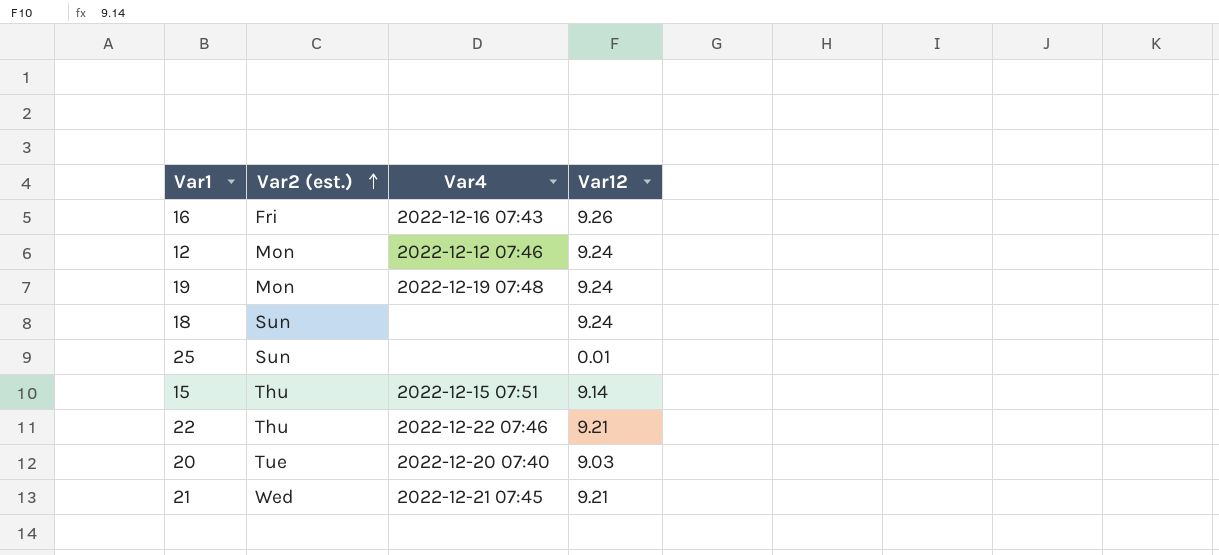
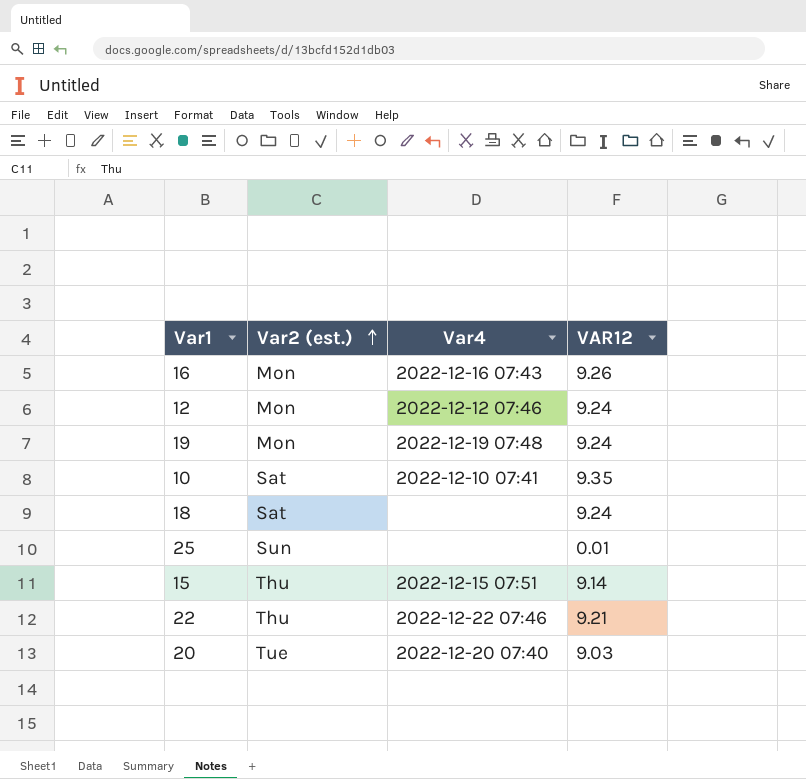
column name: Var12 -> VAR12
row 21: Wed | 2022-12-21 07:45 | 9.21 -> none
16 | Var2 (est.): Fri -> Mon
row 10: none -> Sat | 2022-12-10 07:41 | 9.35
18 | Var2 (est.): Sun -> Sat

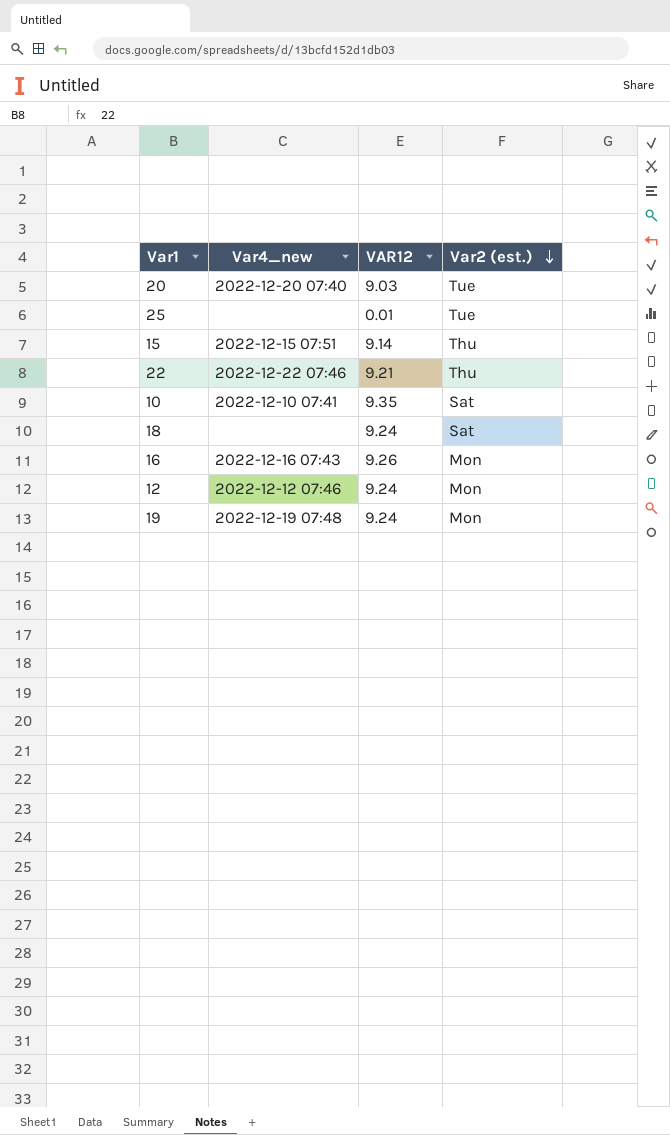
row order: Var2 (est.) ascending -> Var2 (est.) descending
column name: Var4 -> Var4_new
column Var2 (est.) | position: 2 -> 4
25 | Var2 (est.): Sun -> Tue

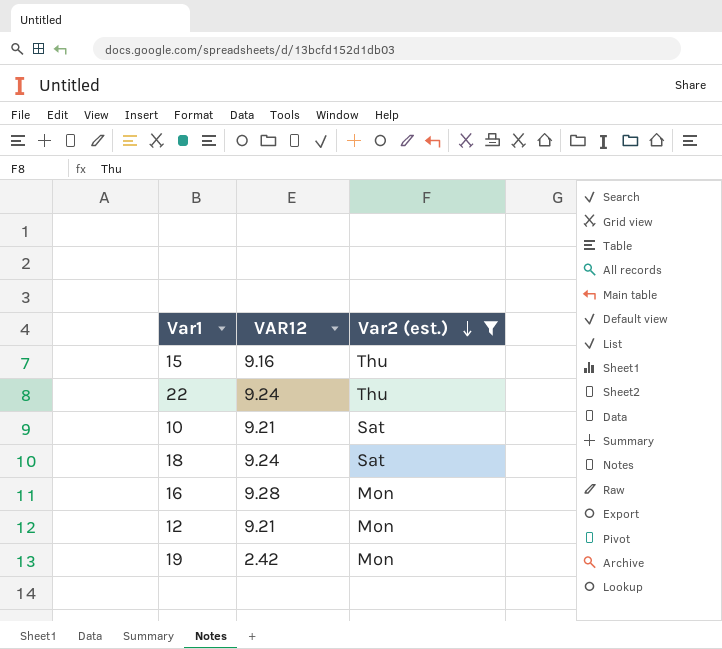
filter: none -> Var2 (est.) != Tue
column Var4_new | position: 2 -> none
15 | VAR12: 9.14 -> 9.16
22 | VAR12: 9.21 -> 9.24
10 | VAR12: 9.35 -> 9.21
16 | VAR12: 9.26 -> 9.28
12 | VAR12: 9.24 -> 9.21
19 | VAR12: 9.24 -> 2.42

